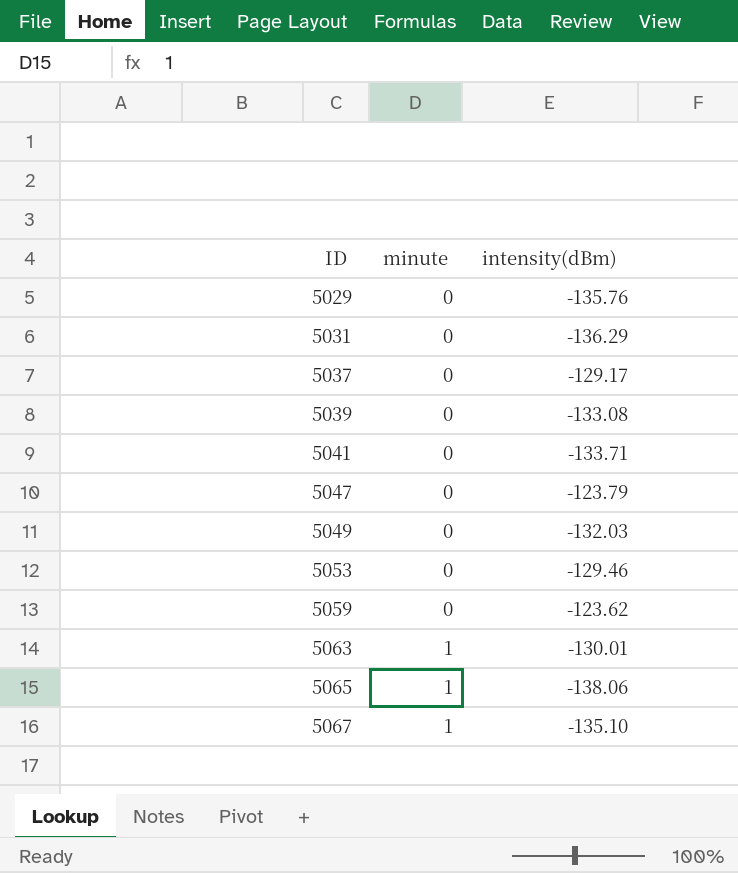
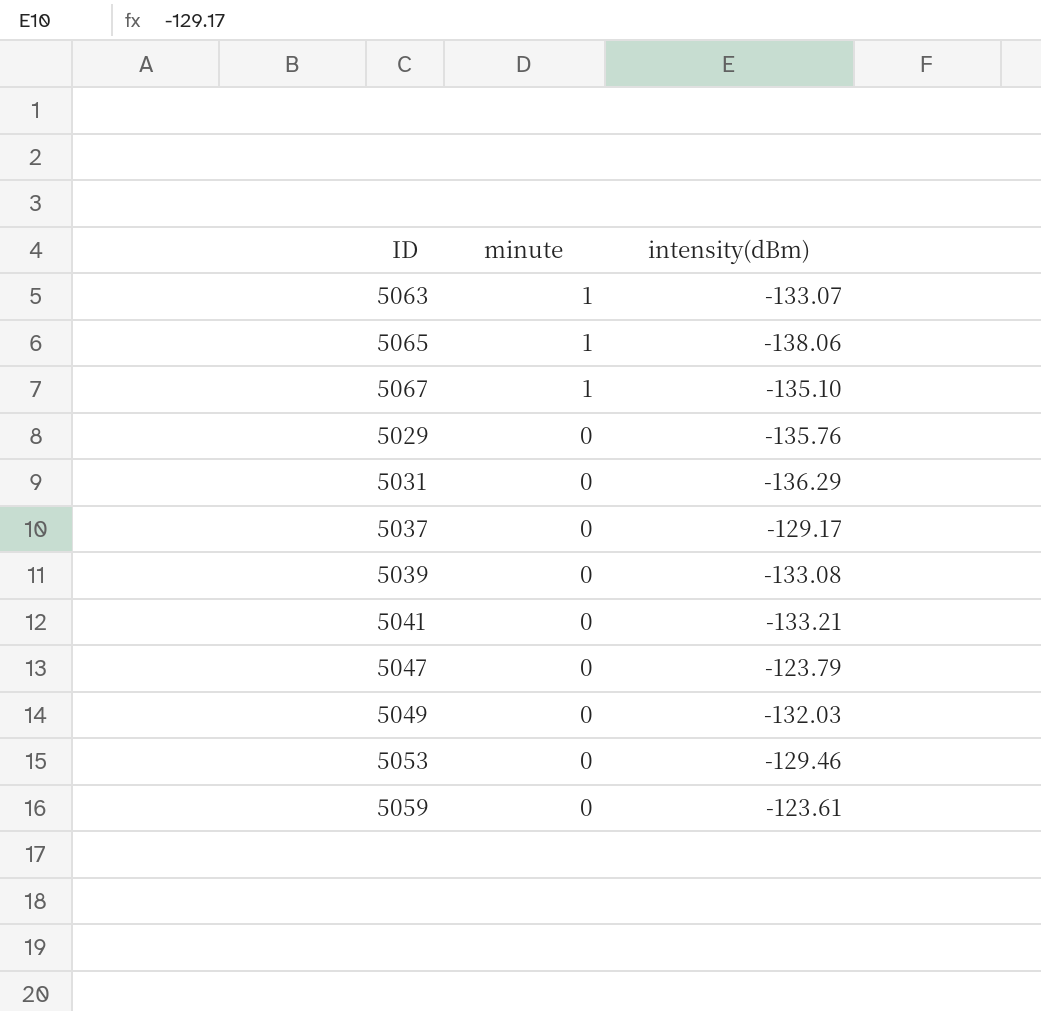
row order: ID ascending -> minute descending
5063 | intensity(dBm): -130.01 -> -133.07
5041 | intensity(dBm): -133.71 -> -133.21
5059 | intensity(dBm): -123.62 -> -123.61

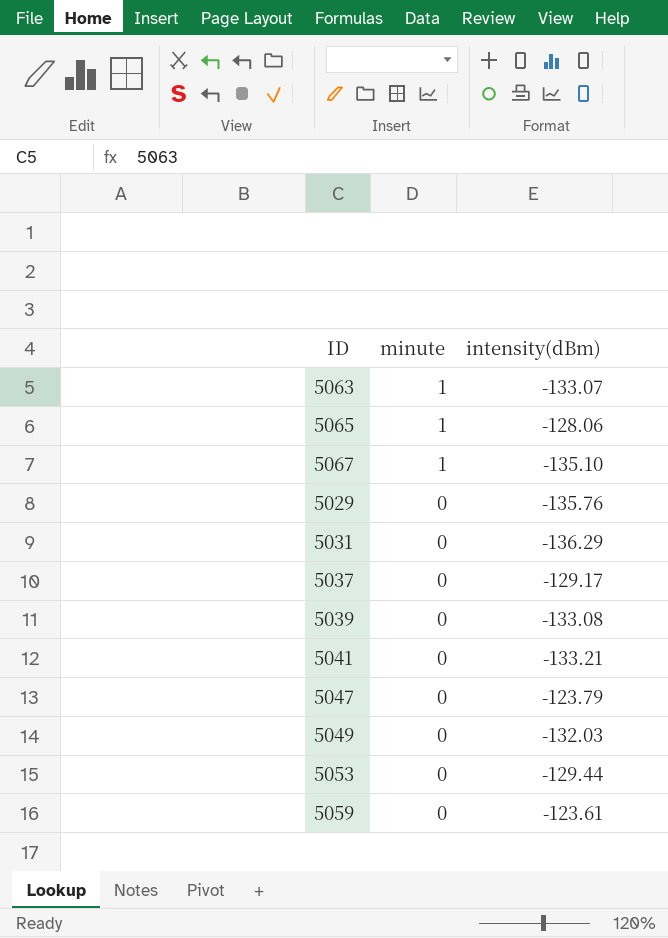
5065 | intensity(dBm): -138.06 -> -128.06
5053 | intensity(dBm): -129.46 -> -129.44

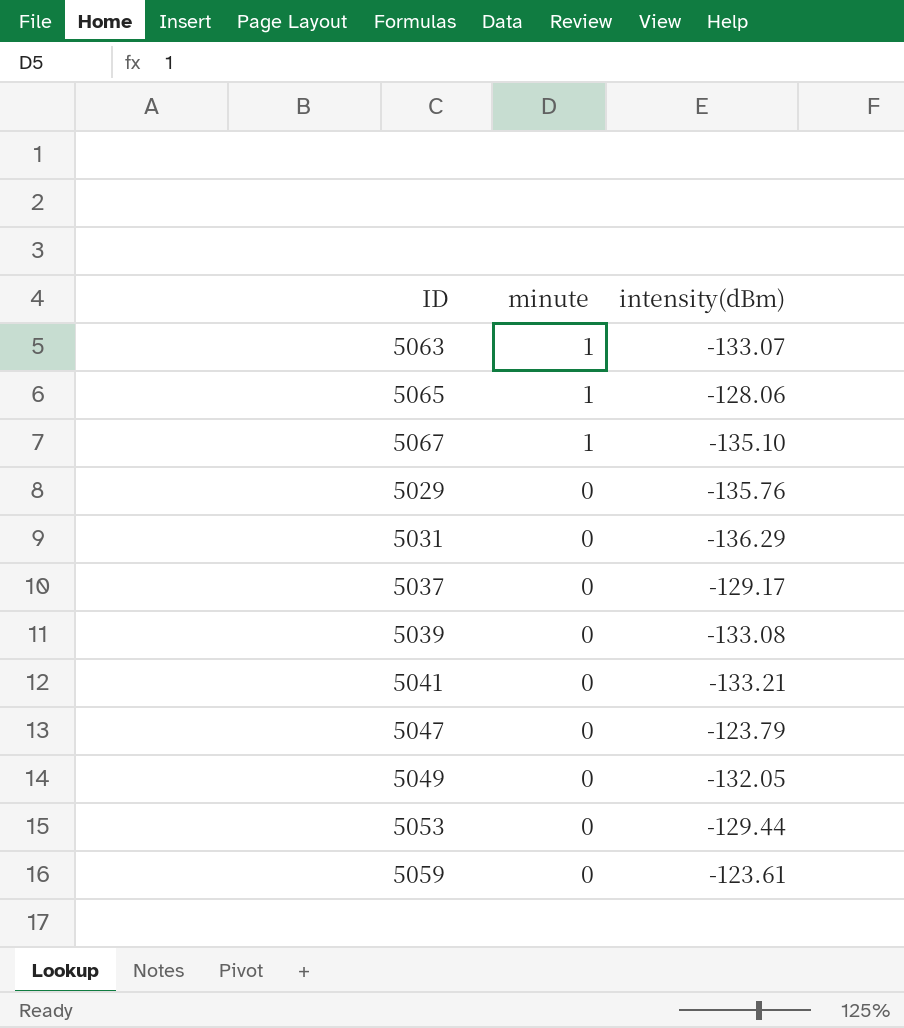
5049 | intensity(dBm): -132.03 -> -132.05

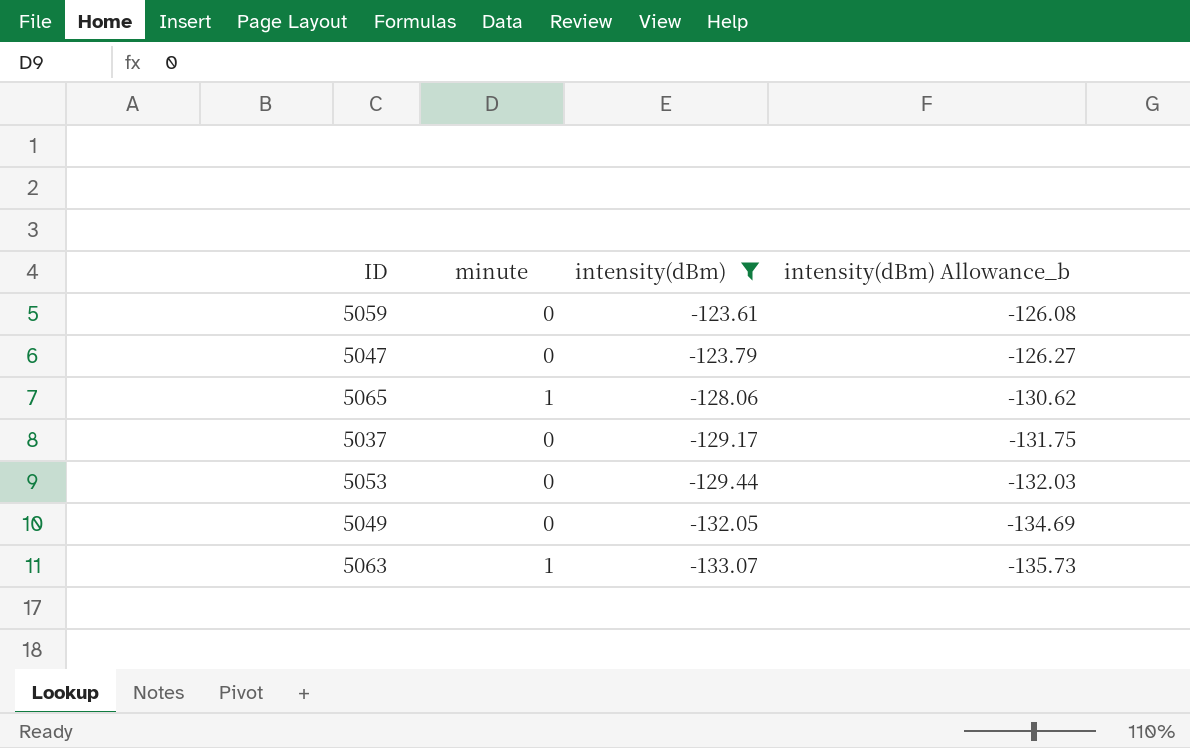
filter: none -> intensity(dBm) >= -133.07
row order: minute descending -> intensity(dBm) descending
column intensity(dBm) Allowance_b | formula: none -> [intensity(dBm)] * 1.02

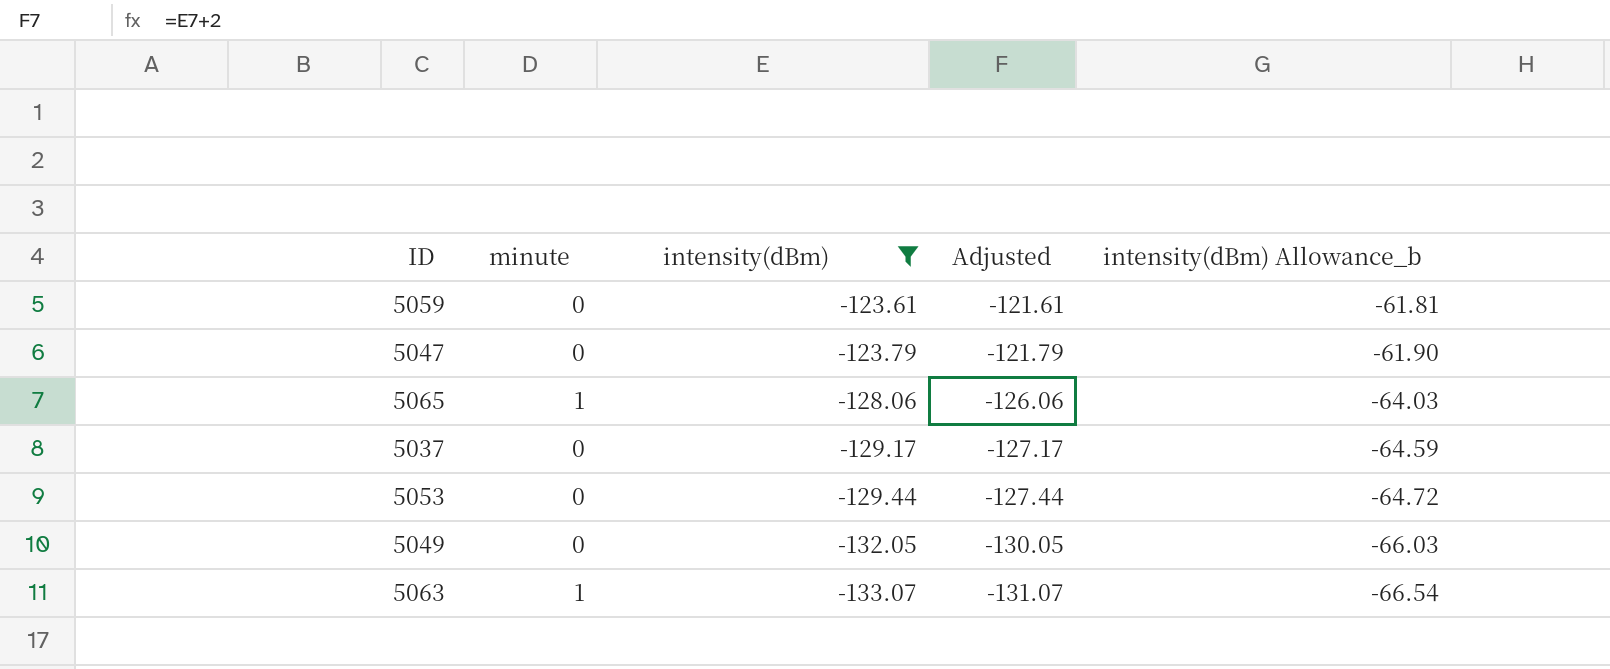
column Adjusted | formula: none -> [intensity(dBm)] + 2
column intensity(dBm) Allowance_b | formula: [intensity(dBm)] * 1.02 -> [intensity(dBm)] * 0.5

